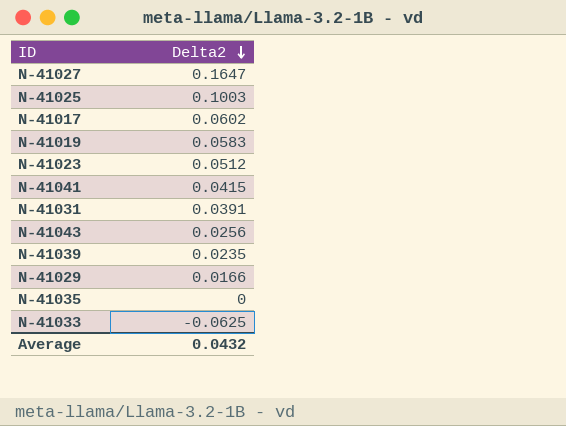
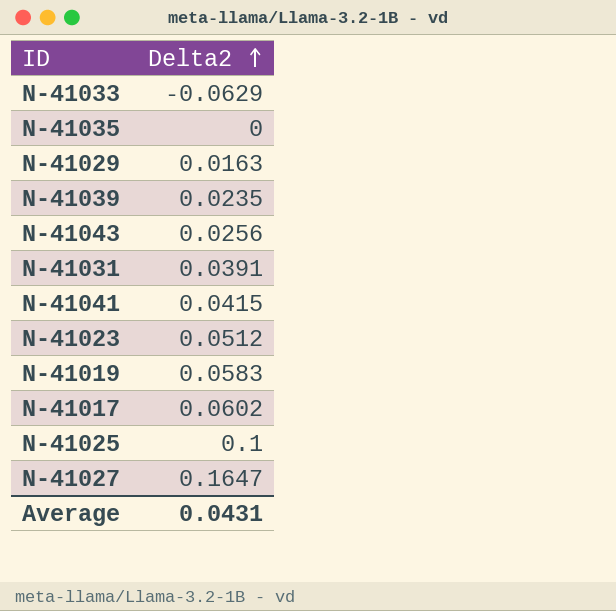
row order: Delta2 descending -> Delta2 ascending
N-41033 | Delta2: -0.0625 -> -0.0629
N-41029 | Delta2: 0.0166 -> 0.0163
N-41025 | Delta2: 0.1003 -> 0.1
Average | Delta2: 0.0432 -> 0.0431

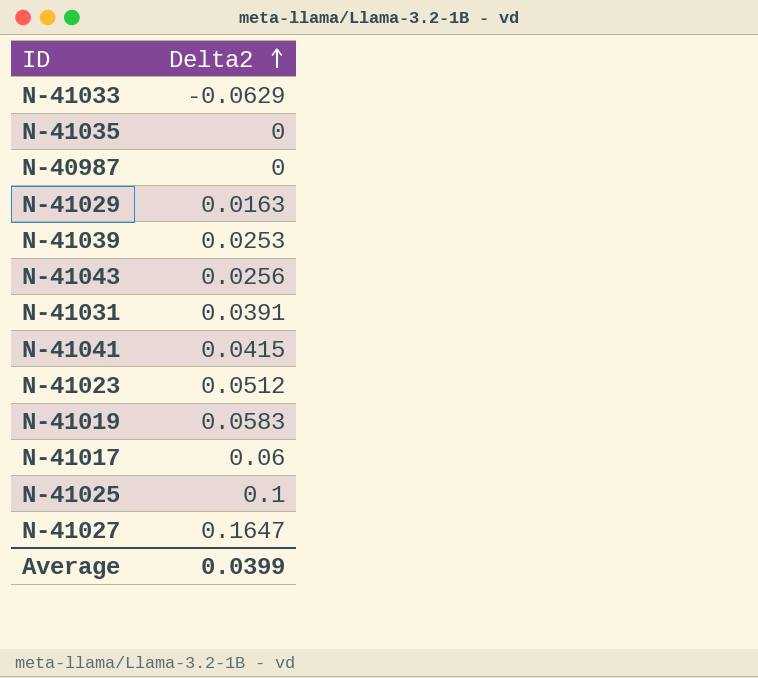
row N-40987: none -> 0
N-41039 | Delta2: 0.0235 -> 0.0253
N-41017 | Delta2: 0.0602 -> 0.06
Average | Delta2: 0.0431 -> 0.0399

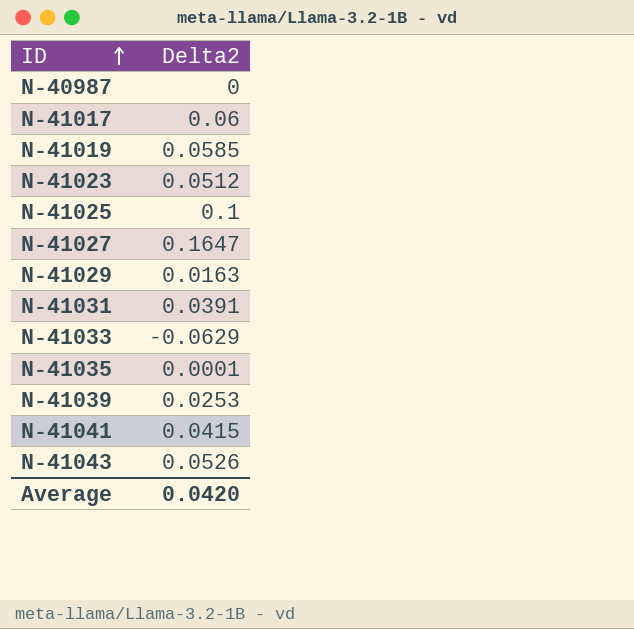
row order: Delta2 ascending -> ID ascending
N-41019 | Delta2: 0.0583 -> 0.0585
N-41035 | Delta2: 0 -> 0.0001
N-41043 | Delta2: 0.0256 -> 0.0526
Average | Delta2: 0.0399 -> 0.0420

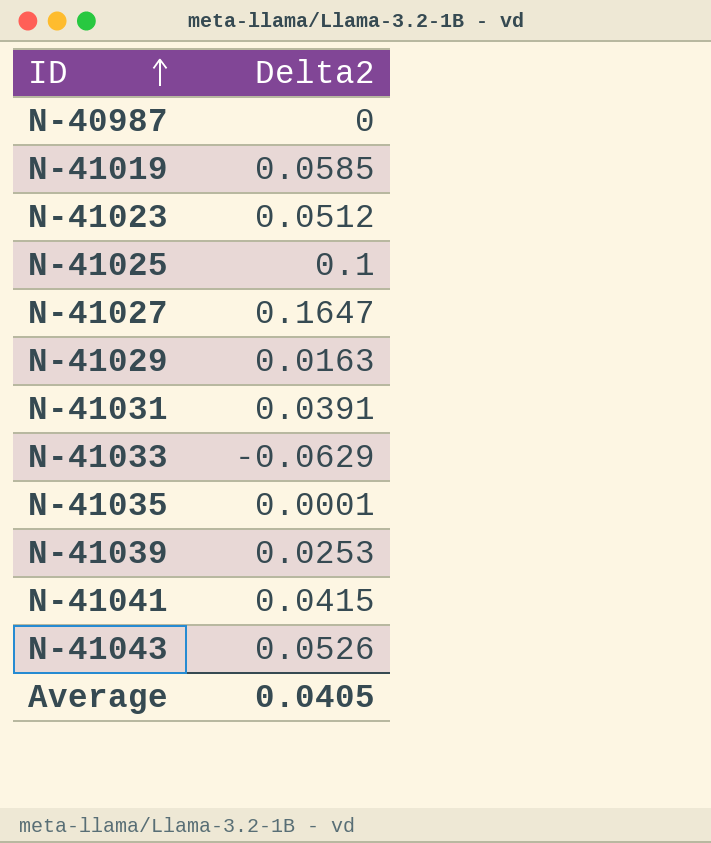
row N-41017: 0.06 -> none
Average | Delta2: 0.0420 -> 0.0405

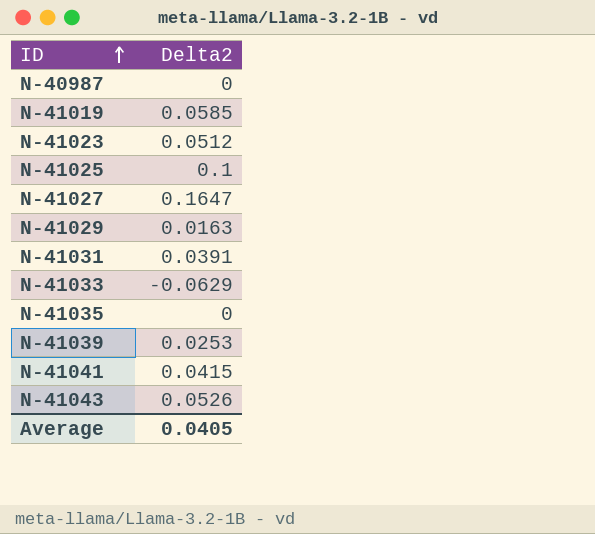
N-41035 | Delta2: 0.0001 -> 0

